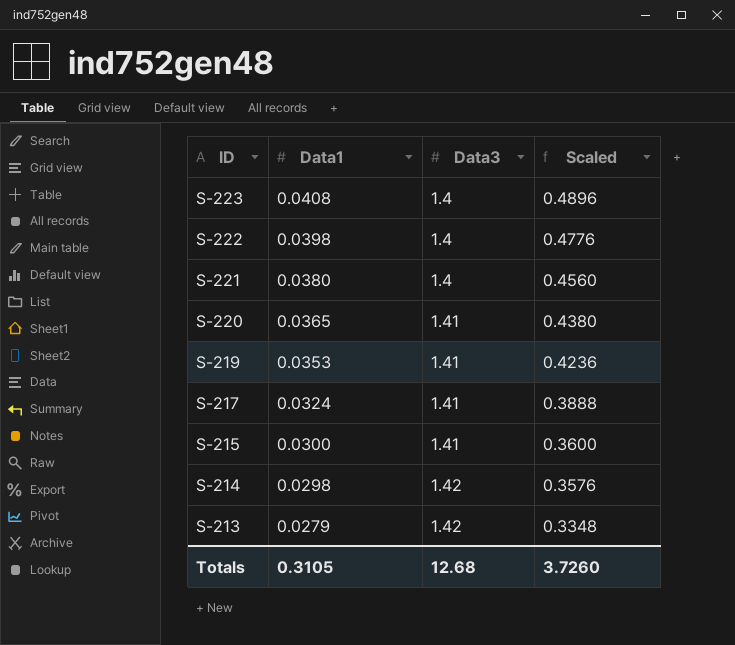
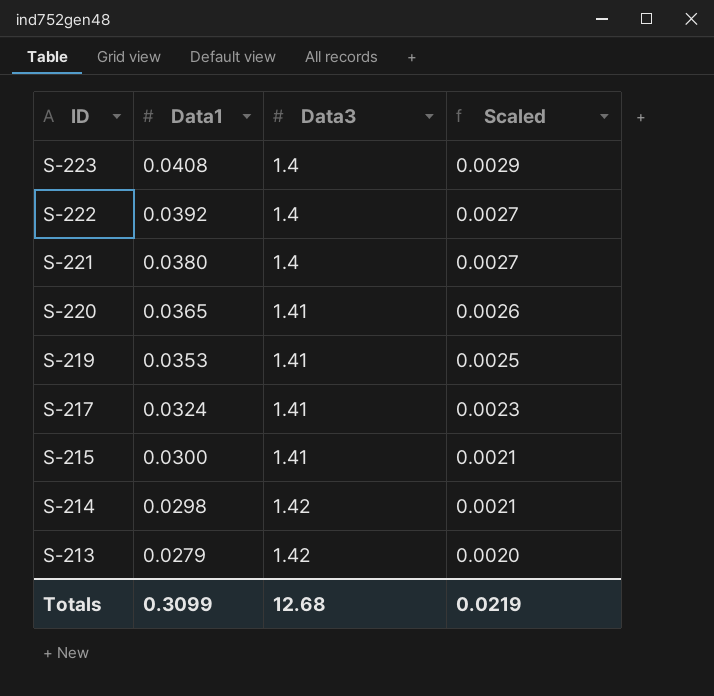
column Scaled | formula: [Data1] * 12 -> [Data1] * 0.07
S-222 | Data1: 0.0398 -> 0.0392
Totals | Data1: 0.3105 -> 0.3099
Totals | Scaled: 3.7260 -> 0.0219

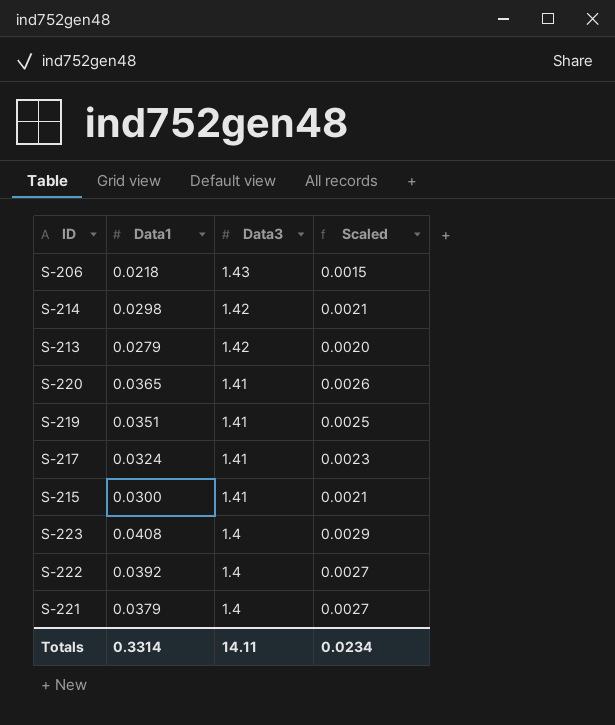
row order: ID descending -> Data3 descending
row S-206: none -> 0.0218 | 1.43 | 0.0015
S-219 | Data1: 0.0353 -> 0.0351
S-221 | Data1: 0.0380 -> 0.0379
Totals | Data1: 0.3099 -> 0.3314
Totals | Data3: 12.68 -> 14.11
Totals | Scaled: 0.0219 -> 0.0234

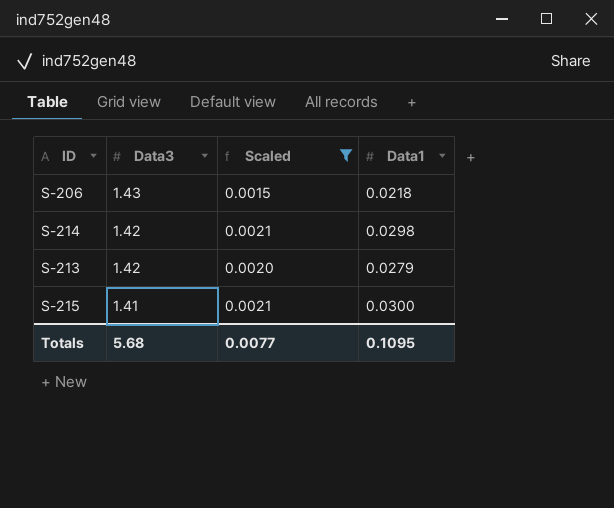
filter: none -> Scaled <= 0.0021
column Data1 | position: 2 -> 4
Totals | Data3: 14.11 -> 5.68
Totals | Scaled: 0.0234 -> 0.0077
Totals | Data1: 0.3314 -> 0.1095

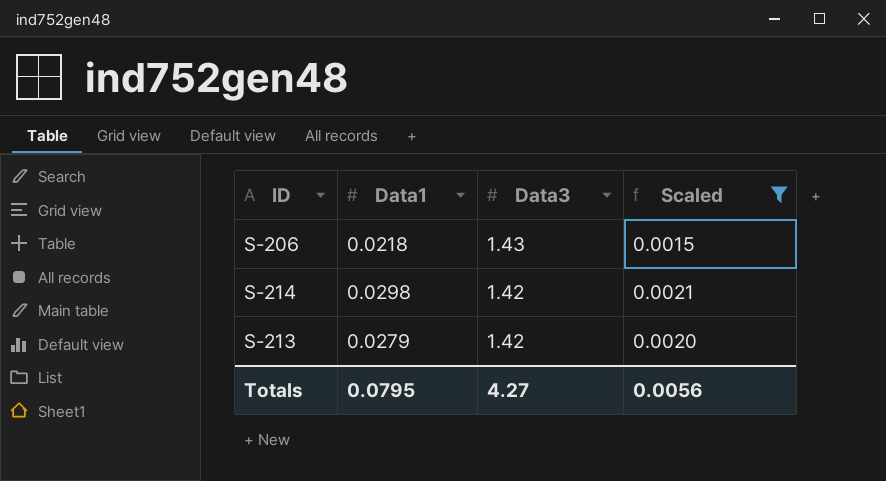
column Data1 | position: 4 -> 2
row S-215: 1.41 | 0.0021 | 0.0300 -> none
Totals | Data1: 0.1095 -> 0.0795
Totals | Data3: 5.68 -> 4.27
Totals | Scaled: 0.0077 -> 0.0056

